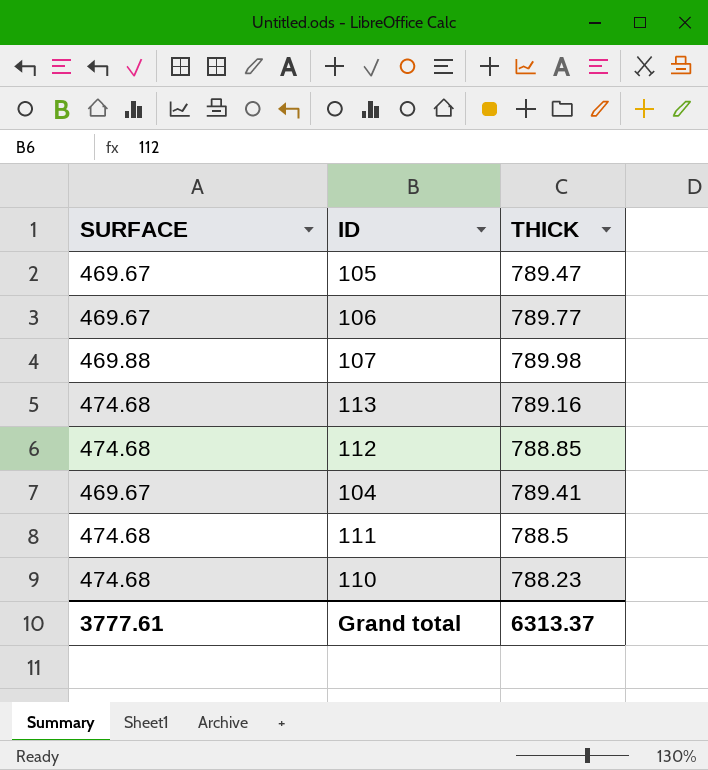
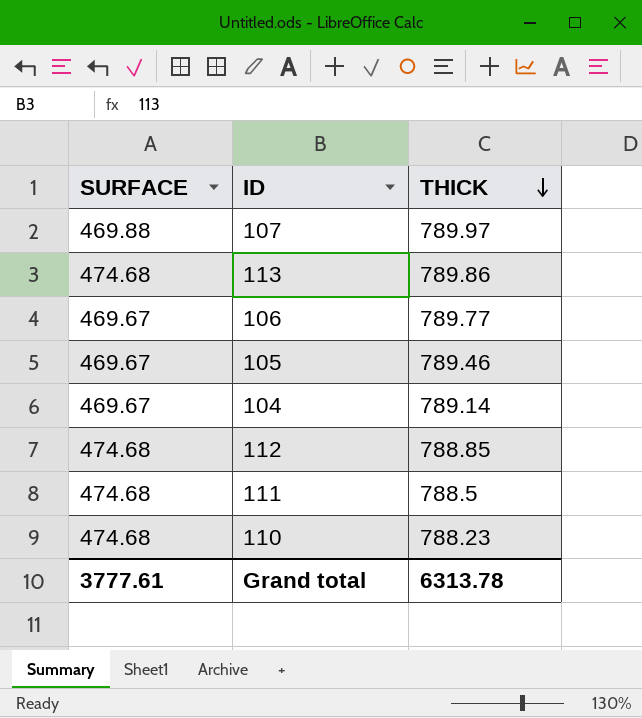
row order: none -> THICK descending
107 | THICK: 789.98 -> 789.97
113 | THICK: 789.16 -> 789.86
105 | THICK: 789.47 -> 789.46
104 | THICK: 789.41 -> 789.14
Grand total | THICK: 6313.37 -> 6313.78

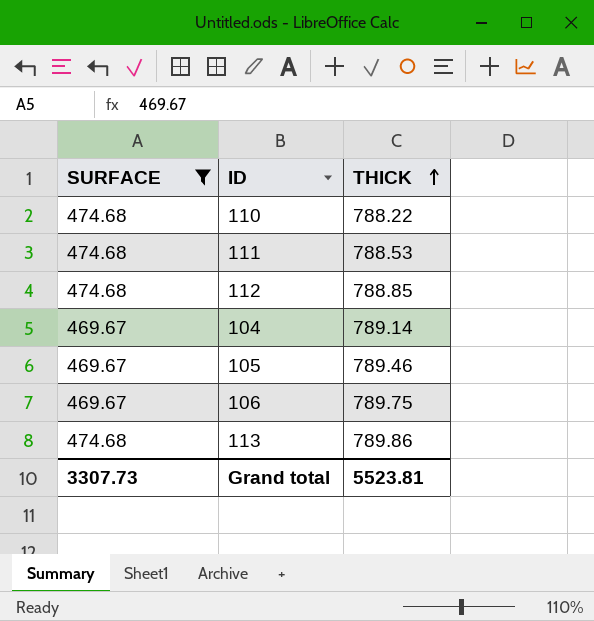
filter: none -> SURFACE != 469.88
row order: THICK descending -> THICK ascending
110 | THICK: 788.23 -> 788.22
111 | THICK: 788.5 -> 788.53
106 | THICK: 789.77 -> 789.75
Grand total | SURFACE: 3777.61 -> 3307.73
Grand total | THICK: 6313.78 -> 5523.81

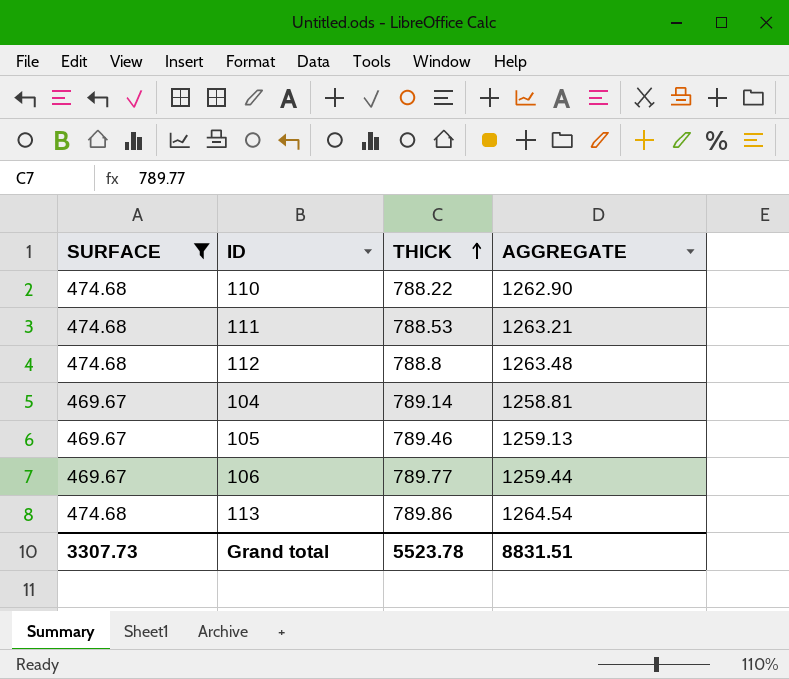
column AGGREGATE | formula: none -> [SURFACE] + [THICK]
112 | THICK: 788.85 -> 788.8
106 | THICK: 789.75 -> 789.77
Grand total | THICK: 5523.81 -> 5523.78

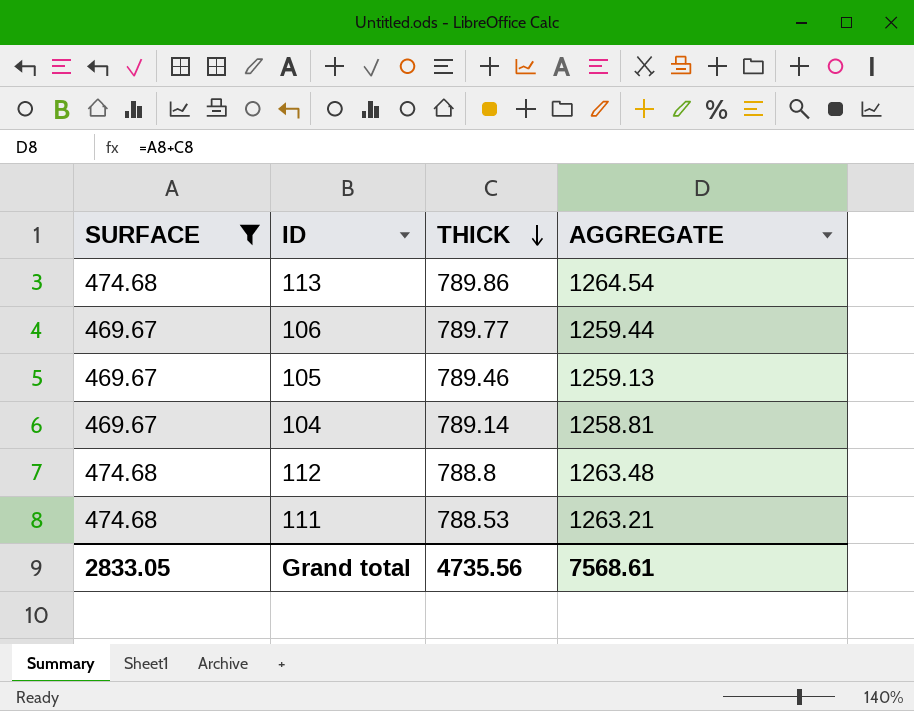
row order: THICK ascending -> THICK descending
row 110: 474.68 | 788.22 | 1262.90 -> none
Grand total | SURFACE: 3307.73 -> 2833.05
Grand total | THICK: 5523.78 -> 4735.56
Grand total | AGGREGATE: 8831.51 -> 7568.61

